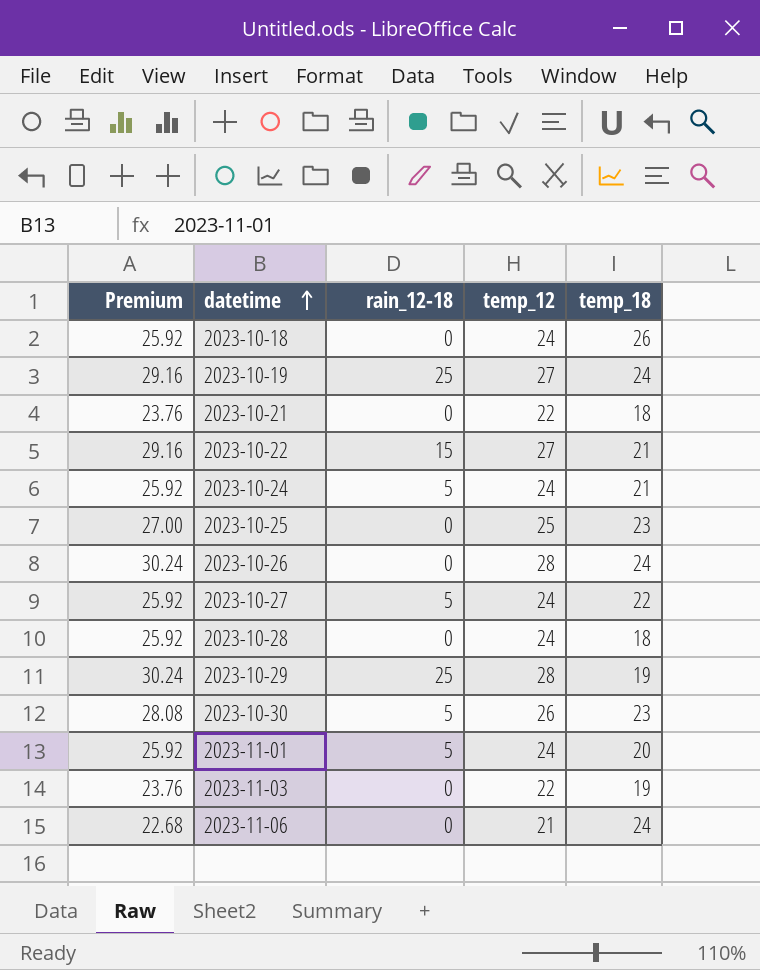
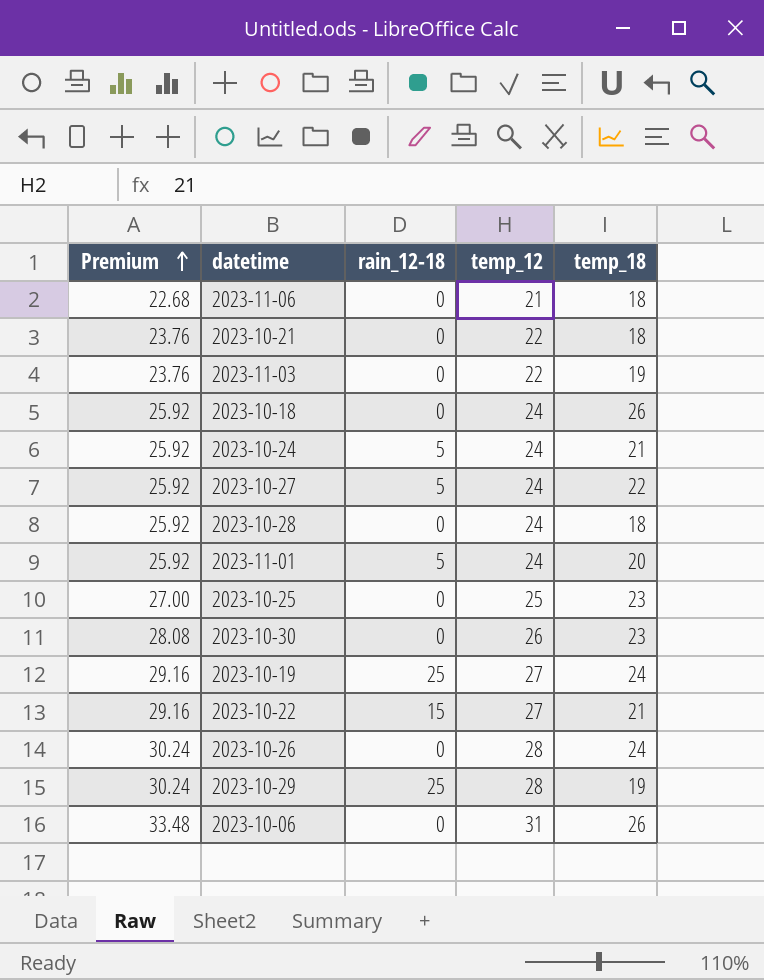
row order: datetime ascending -> Premium ascending
2023-11-06 | temp_18: 24 -> 18
2023-10-30 | rain_12-18: 5 -> 0
row 2023-10-06: none -> 33.48 | 0 | 31 | 26

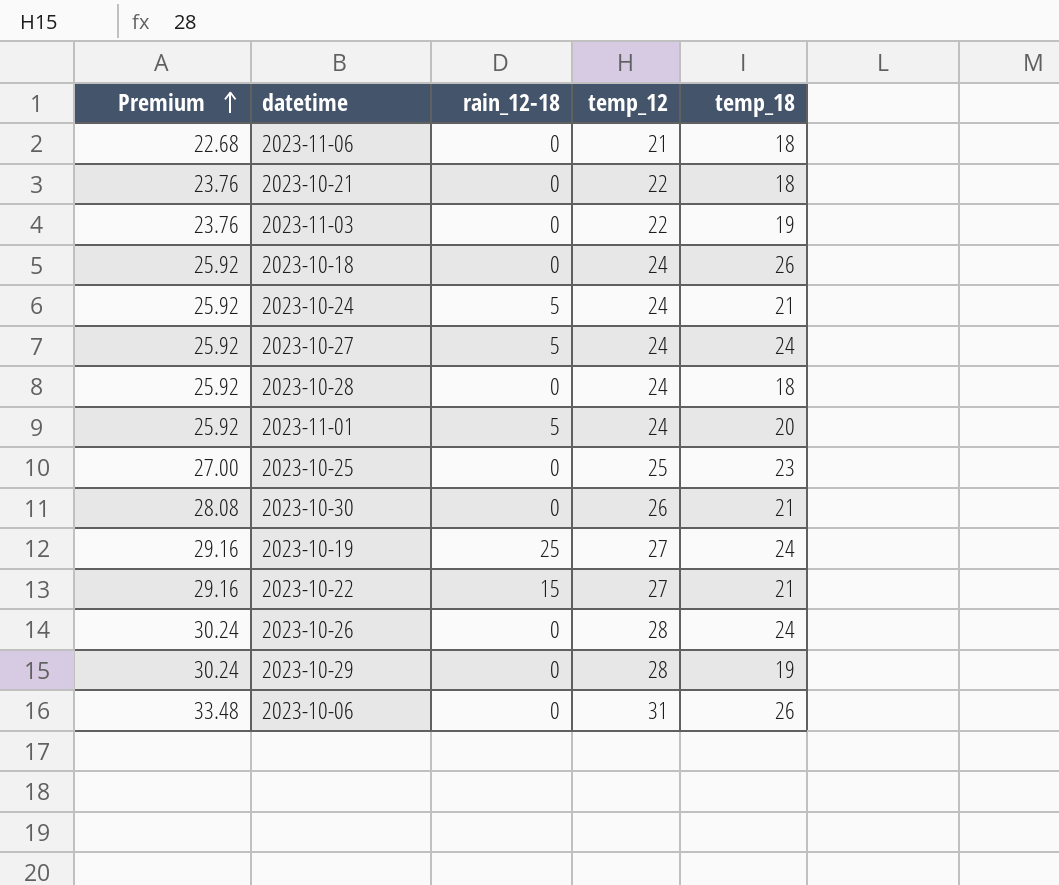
2023-10-27 | temp_18: 22 -> 24
2023-10-30 | temp_18: 23 -> 21
2023-10-29 | rain_12-18: 25 -> 0

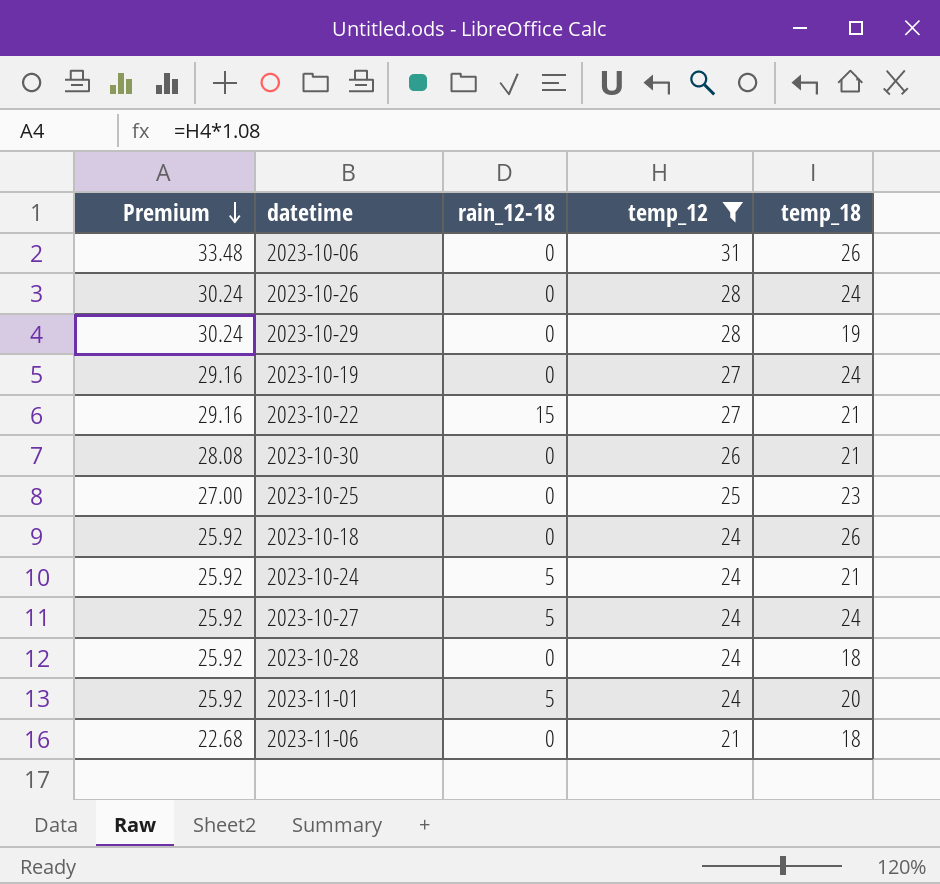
filter: none -> temp_12 != 22
row order: Premium ascending -> Premium descending
2023-10-19 | rain_12-18: 25 -> 0

